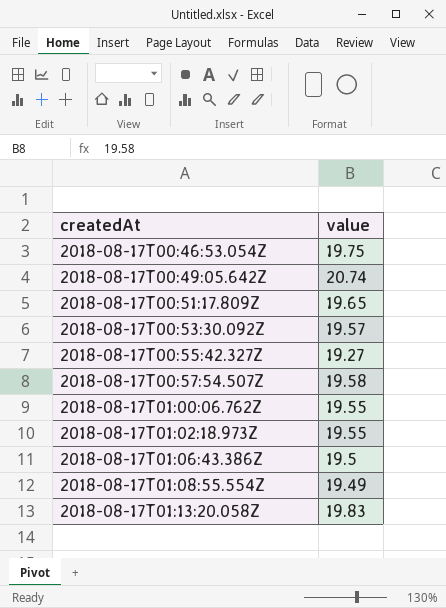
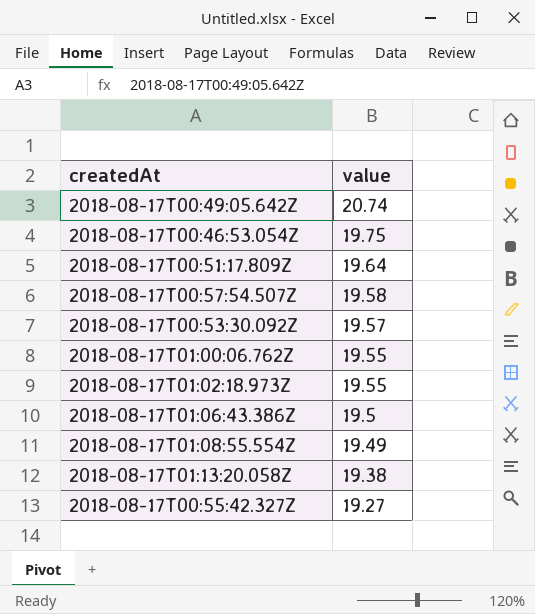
row order: createdAt ascending -> value descending
2018-08-17T00:51:17.809Z | value: 19.65 -> 19.64
2018-08-17T01:13:20.058Z | value: 19.83 -> 19.38

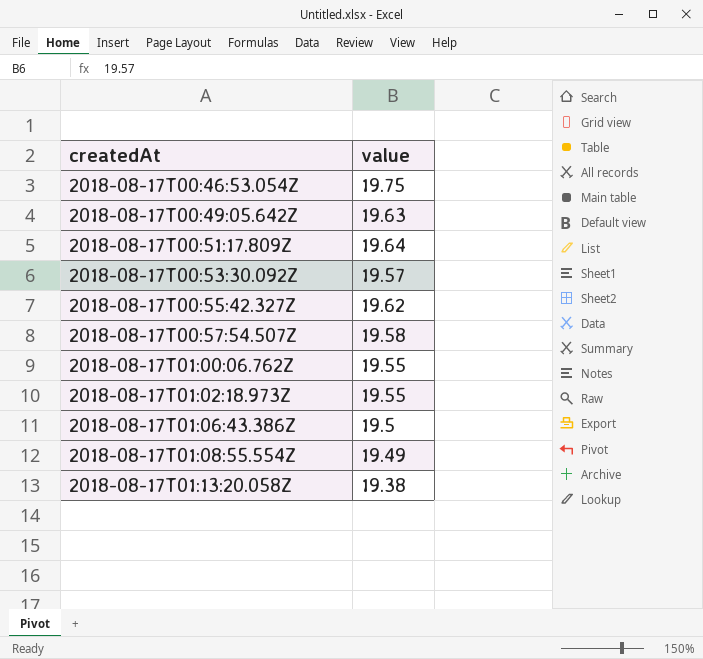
row order: value descending -> createdAt ascending
2018-08-17T00:49:05.642Z | value: 20.74 -> 19.63
2018-08-17T00:55:42.327Z | value: 19.27 -> 19.62

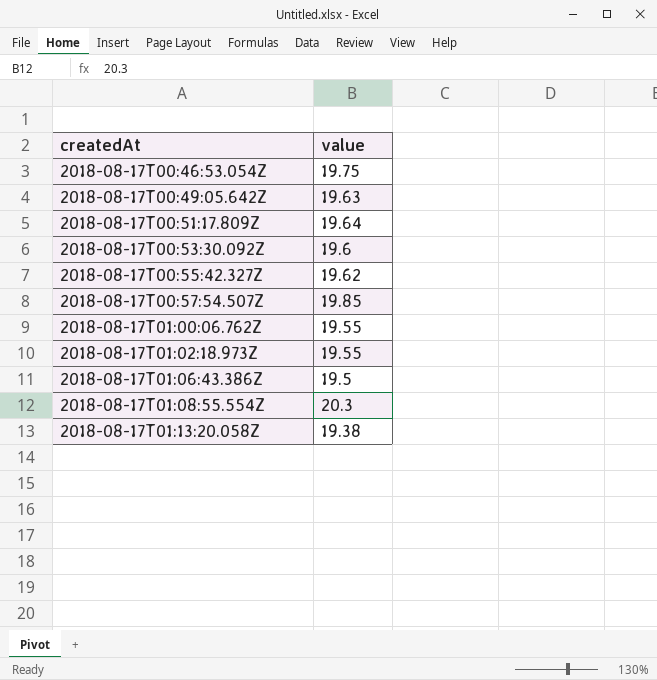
2018-08-17T00:53:30.092Z | value: 19.57 -> 19.6
2018-08-17T00:57:54.507Z | value: 19.58 -> 19.85
2018-08-17T01:08:55.554Z | value: 19.49 -> 20.3

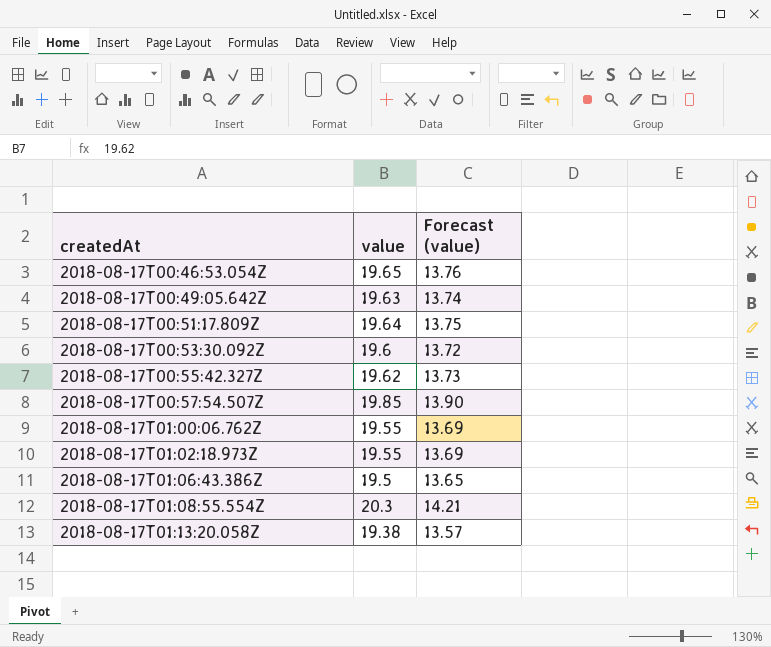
column Forecast (value) | formula: none -> [value] * 0.7
2018-08-17T00:46:53.054Z | value: 19.75 -> 19.65

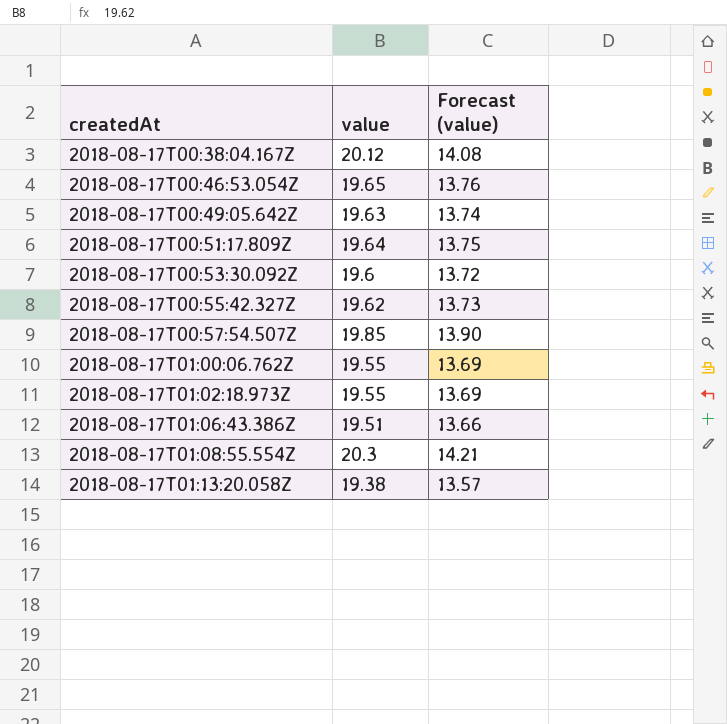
row 2018-08-17T00:38:04.167Z: none -> 20.12 | 14.08
2018-08-17T01:06:43.386Z | value: 19.5 -> 19.51
2018-08-17T01:06:43.386Z | Forecast (value): 13.65 -> 13.66

